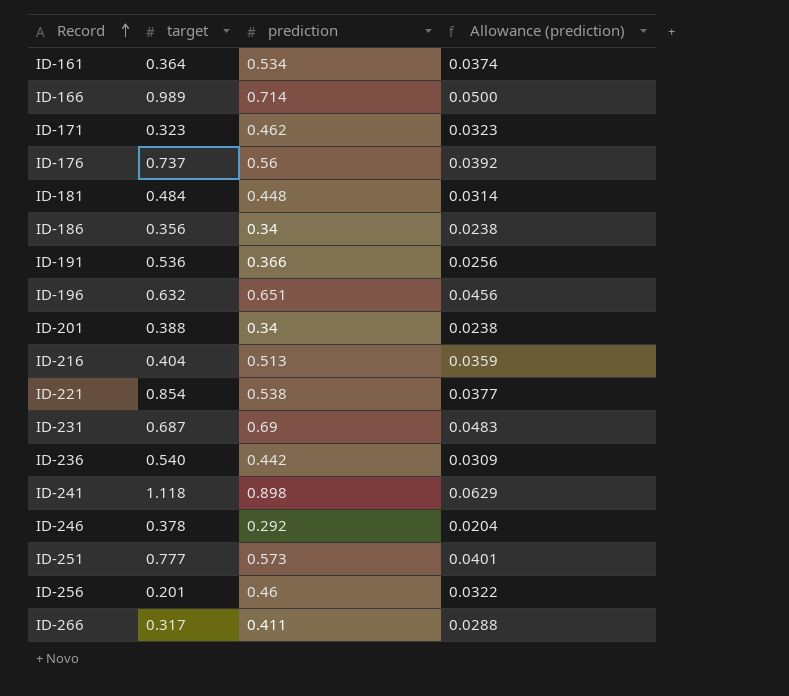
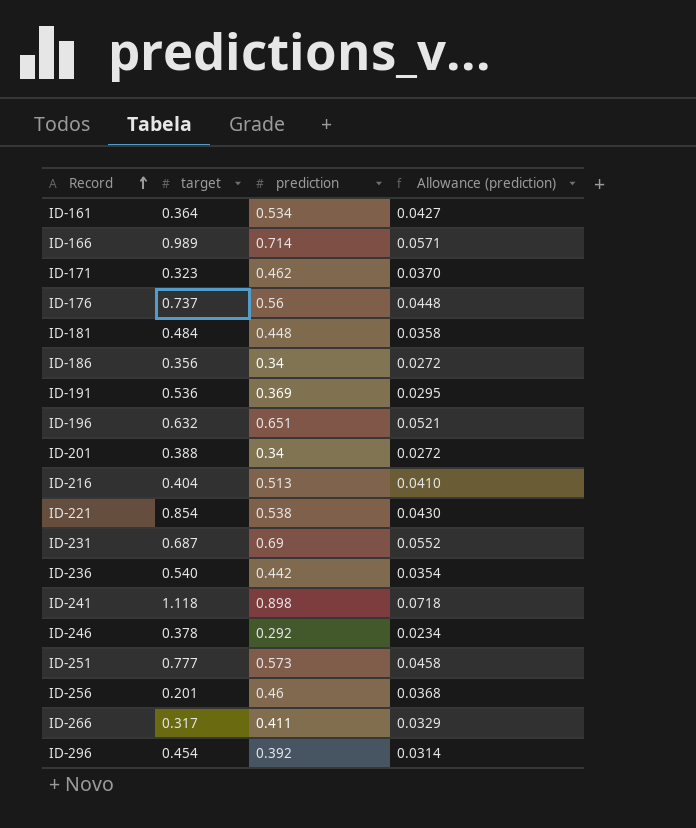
column Allowance (prediction) | formula: [prediction] * 0.07 -> [prediction] * 0.08
ID-191 | prediction: 0.366 -> 0.369
row ID-296: none -> 0.454 | 0.392 | 0.0314

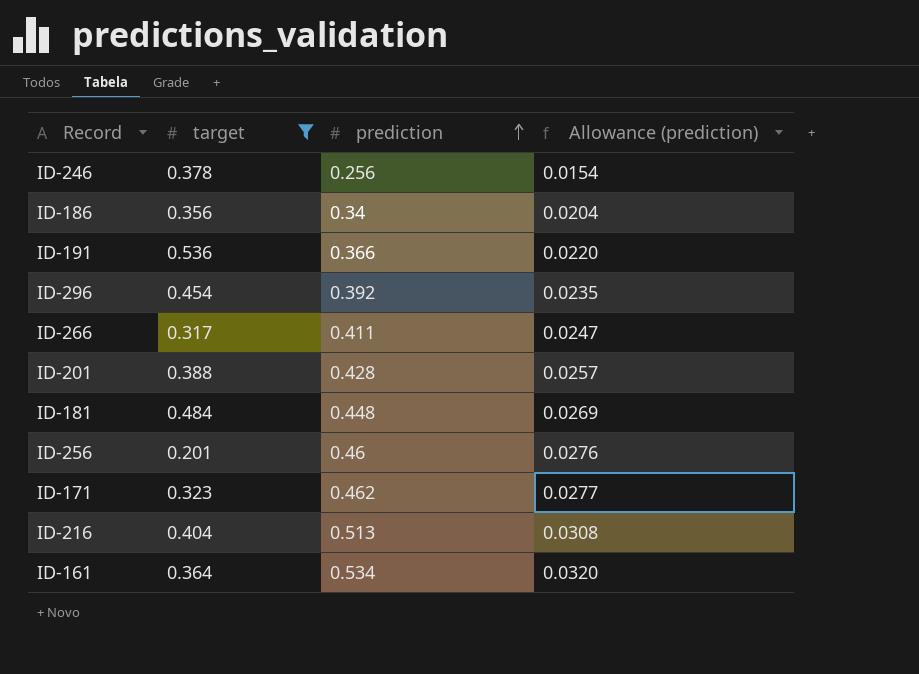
filter: none -> target <= 0.536
row order: Record ascending -> prediction ascending
column Allowance (prediction) | formula: [prediction] * 0.08 -> [prediction] * 0.06
ID-246 | prediction: 0.292 -> 0.256
ID-191 | prediction: 0.369 -> 0.366
ID-201 | prediction: 0.34 -> 0.428

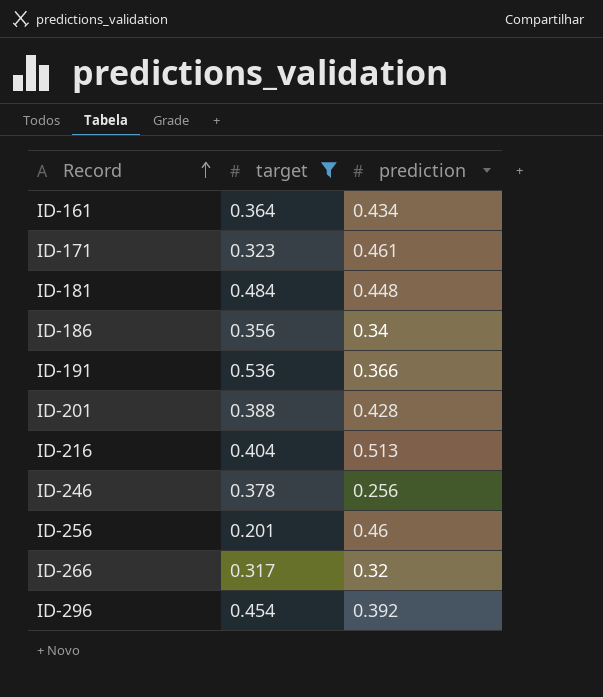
row order: prediction ascending -> Record ascending
column Allowance (prediction) | formula: [prediction] * 0.06 -> none
ID-161 | prediction: 0.534 -> 0.434
ID-171 | prediction: 0.462 -> 0.461
ID-266 | prediction: 0.411 -> 0.32

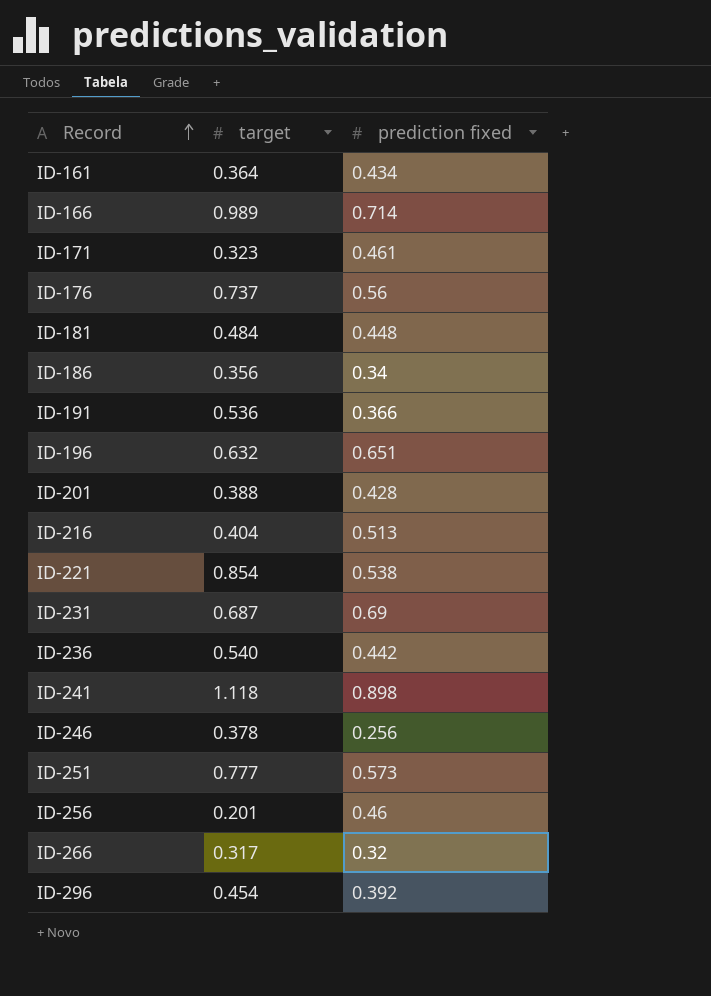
filter: target <= 0.536 -> none
column name: prediction -> prediction fixed

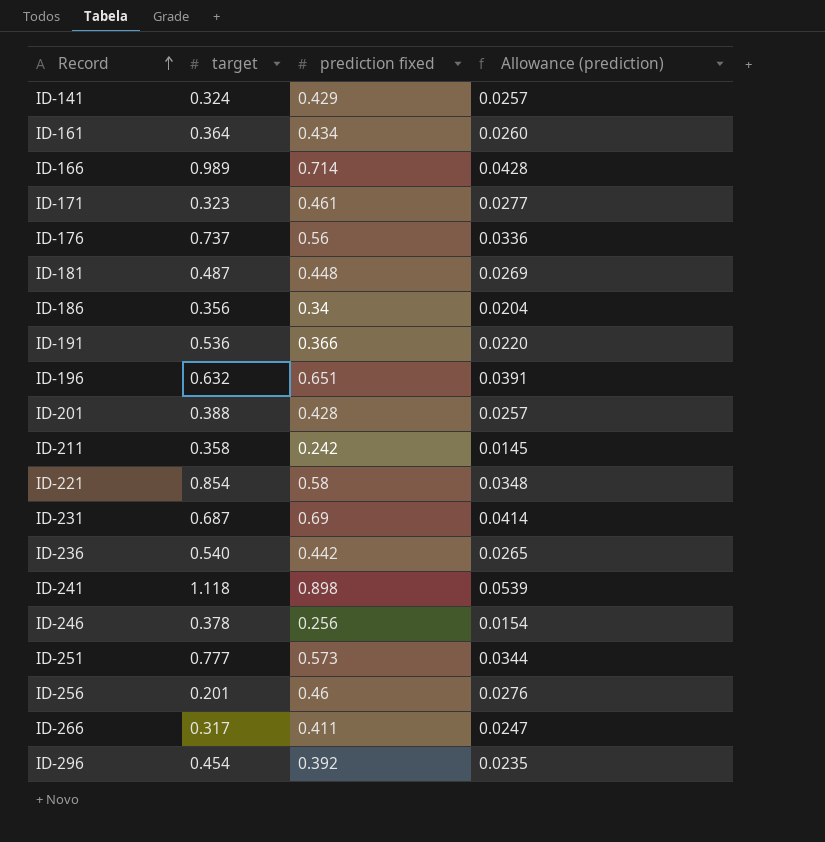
column Allowance (prediction) | formula: none -> [prediction fixed] * 0.06
row ID-216: 0.404 | 0.513 -> none
row ID-141: none -> 0.324 | 0.429 | 0.0257
ID-181 | target: 0.484 -> 0.487
row ID-211: none -> 0.358 | 0.242 | 0.0145
ID-221 | prediction fixed: 0.538 -> 0.58
ID-266 | prediction fixed: 0.32 -> 0.411

